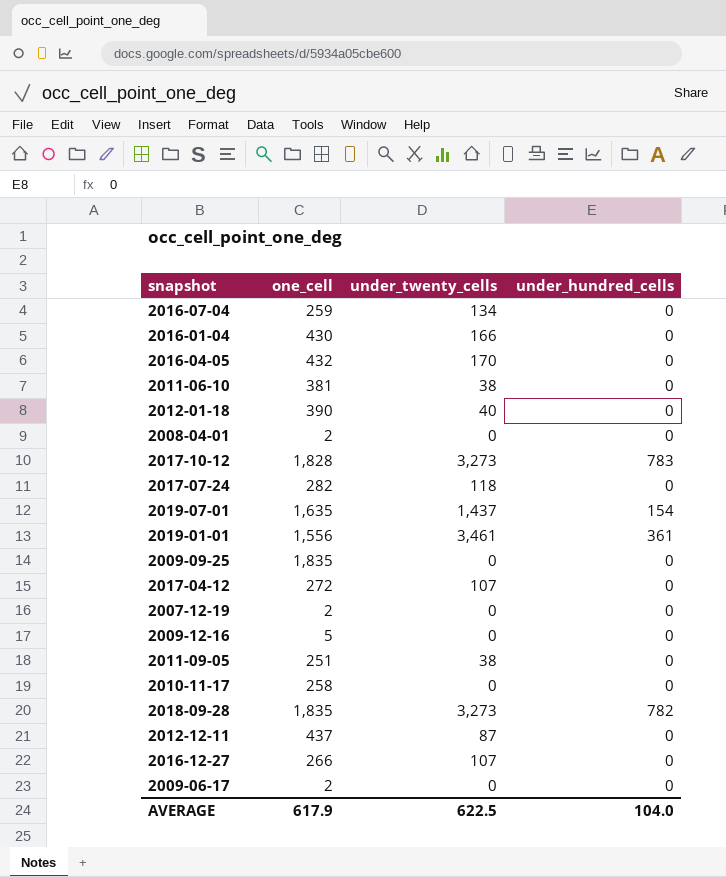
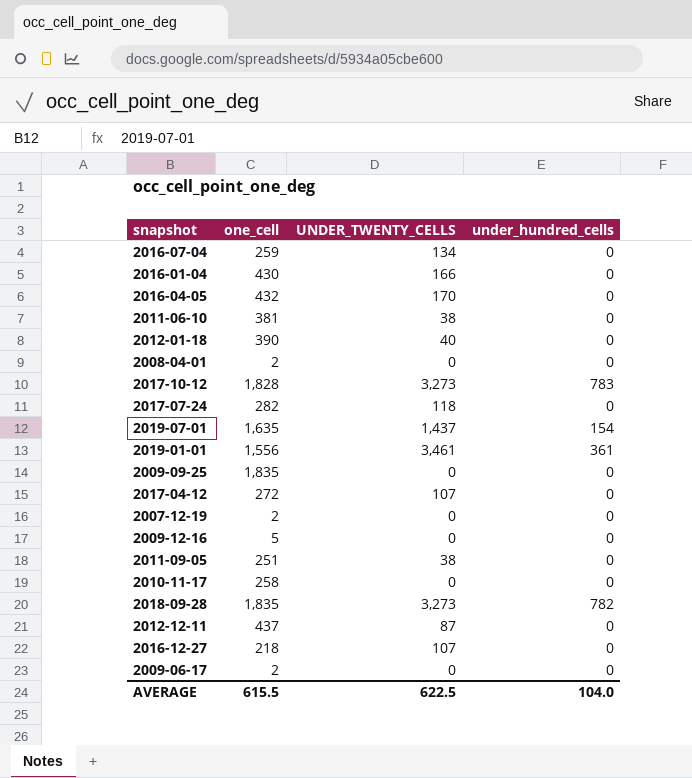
column name: under_twenty_cells -> UNDER_TWENTY_CELLS
2016-12-27 | one_cell: 266 -> 218
AVERAGE | one_cell: 617.9 -> 615.5

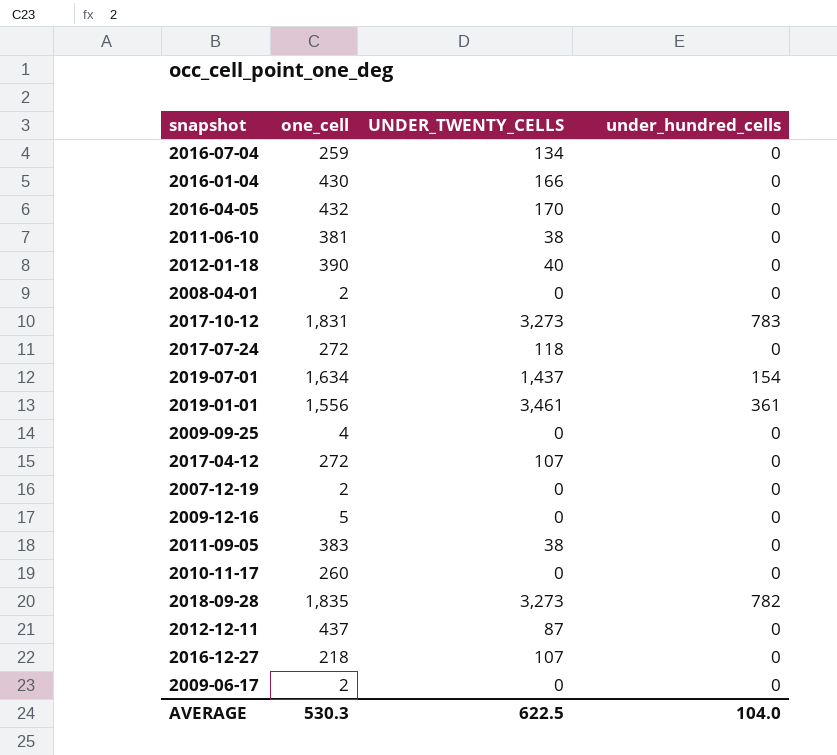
2017-10-12 | one_cell: 1,828 -> 1,831
2017-07-24 | one_cell: 282 -> 272
2019-07-01 | one_cell: 1,635 -> 1,634
2009-09-25 | one_cell: 1,835 -> 4
2011-09-05 | one_cell: 251 -> 383
2010-11-17 | one_cell: 258 -> 260
AVERAGE | one_cell: 615.5 -> 530.3

